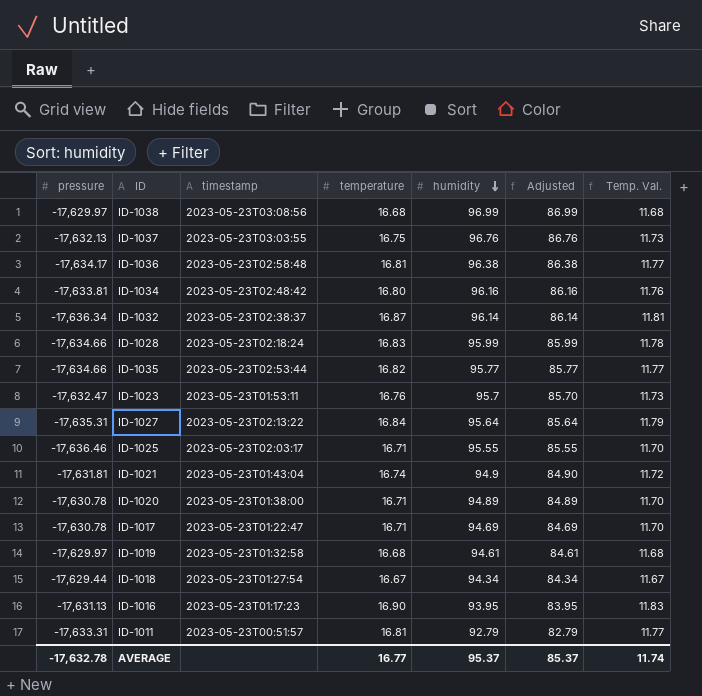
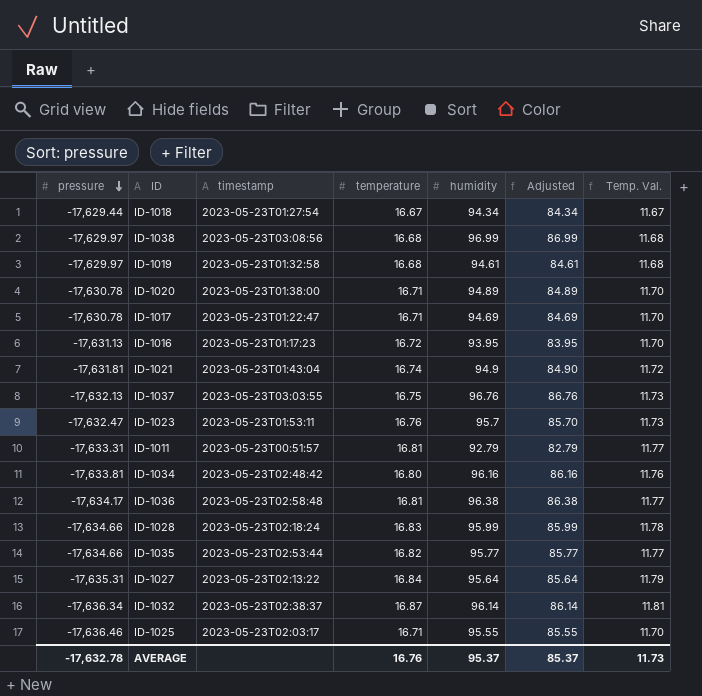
row order: humidity descending -> pressure descending
ID-1016 | temperature: 16.90 -> 16.72
ID-1016 | Temp. Val.: 11.83 -> 11.70
AVERAGE | temperature: 16.77 -> 16.76
AVERAGE | Temp. Val.: 11.74 -> 11.73

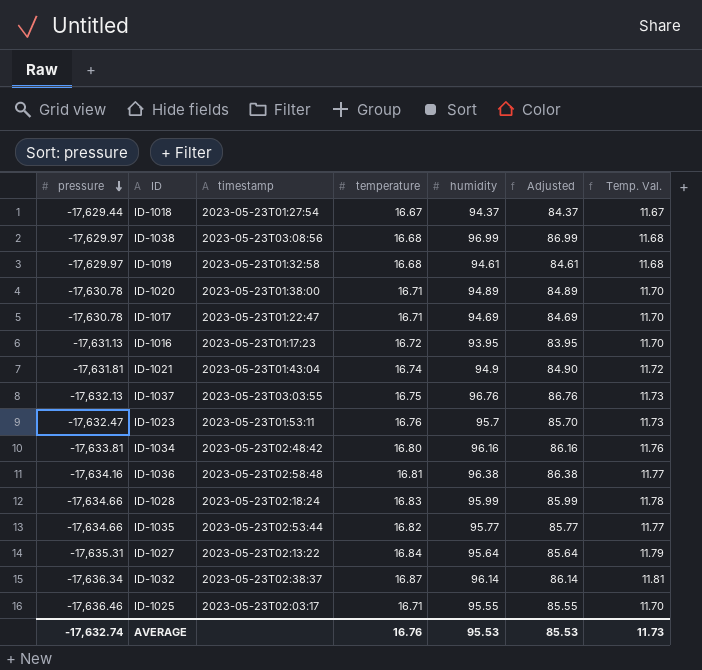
row ID-1011: -17,633.31 | 2023-05-23T00:51:57 | 16.81 | 92.79 | 82.79 | 11.77 -> none
ID-1018 | humidity: 94.34 -> 94.37
ID-1018 | Adjusted: 84.34 -> 84.37
ID-1036 | pressure: -17,634.17 -> -17,634.16
AVERAGE | pressure: -17,632.78 -> -17,632.74
AVERAGE | humidity: 95.37 -> 95.53
AVERAGE | Adjusted: 85.37 -> 85.53

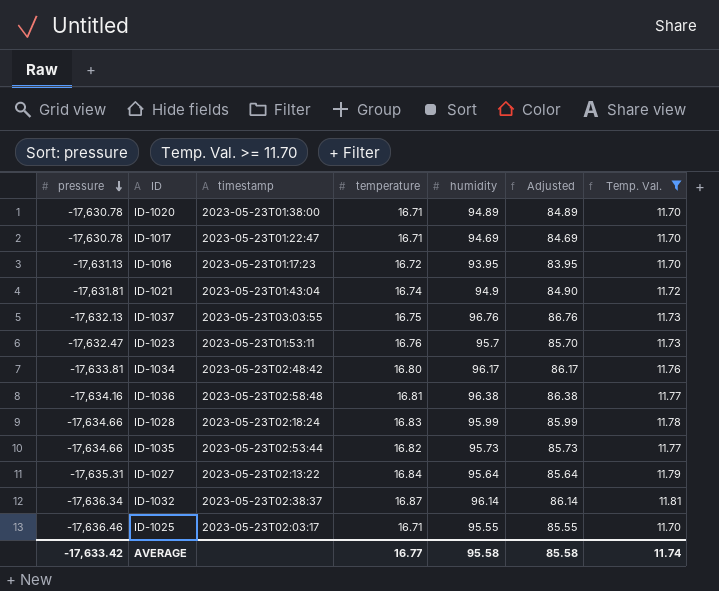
filter: none -> Temp. Val. >= 11.70
ID-1034 | humidity: 96.16 -> 96.17
ID-1034 | Adjusted: 86.16 -> 86.17
ID-1035 | humidity: 95.77 -> 95.73
ID-1035 | Adjusted: 85.77 -> 85.73
AVERAGE | pressure: -17,632.74 -> -17,633.42
AVERAGE | temperature: 16.76 -> 16.77
AVERAGE | humidity: 95.53 -> 95.58
AVERAGE | Adjusted: 85.53 -> 85.58
AVERAGE | Temp. Val.: 11.73 -> 11.74

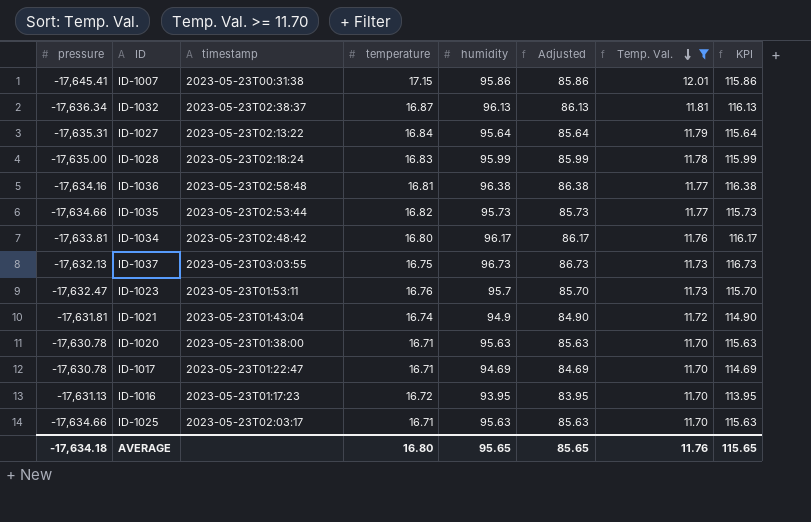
row order: pressure descending -> Temp. Val. descending
column KPI | formula: none -> [humidity] + 20
row ID-1007: none -> -17,645.41 | 2023-05-23T00:31:38 | 17.15 | 95.86 | 85.86 | 12.01 | 115.86
ID-1032 | humidity: 96.14 -> 96.13
ID-1032 | Adjusted: 86.14 -> 86.13
ID-1028 | pressure: -17,634.66 -> -17,635.00
ID-1037 | humidity: 96.76 -> 96.73
ID-1037 | Adjusted: 86.76 -> 86.73
ID-1020 | humidity: 94.89 -> 95.63
ID-1020 | Adjusted: 84.89 -> 85.63
ID-1025 | pressure: -17,636.46 -> -17,634.66
ID-1025 | humidity: 95.55 -> 95.63
ID-1025 | Adjusted: 85.55 -> 85.63
AVERAGE | pressure: -17,633.42 -> -17,634.18
AVERAGE | temperature: 16.77 -> 16.80
AVERAGE | humidity: 95.58 -> 95.65
AVERAGE | Adjusted: 85.58 -> 85.65
AVERAGE | Temp. Val.: 11.74 -> 11.76

